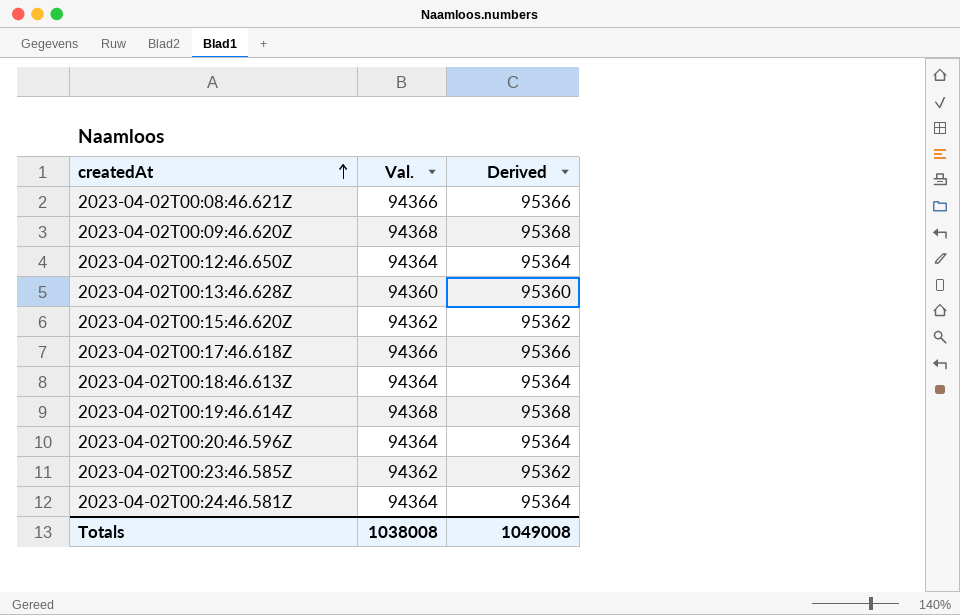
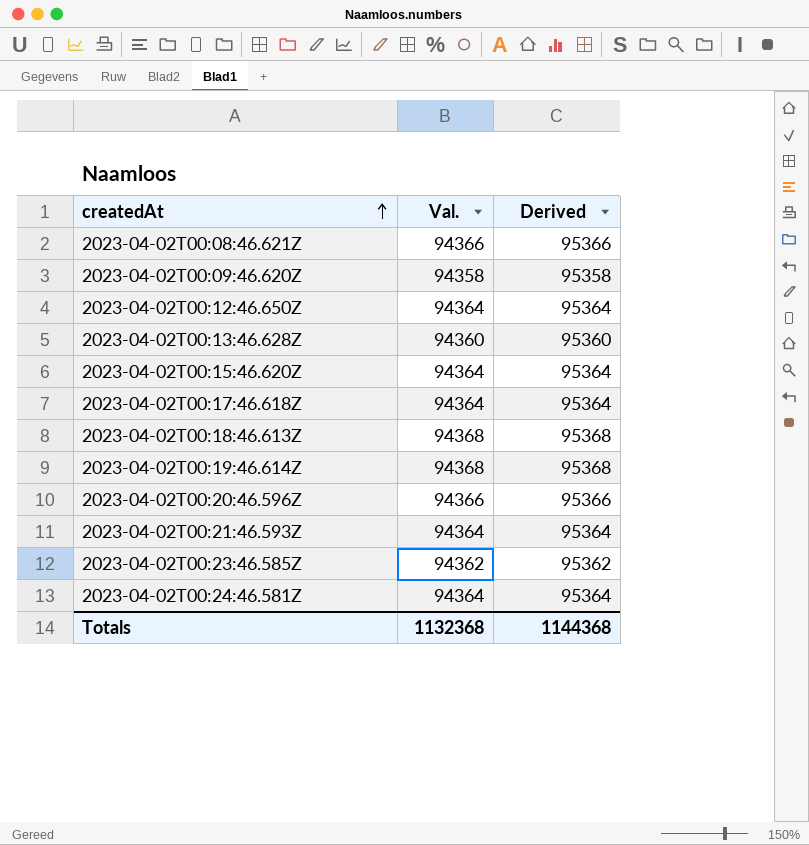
2023-04-02T00:09:46.620Z | Val.: 94368 -> 94358
2023-04-02T00:09:46.620Z | Derived: 95368 -> 95358
2023-04-02T00:15:46.620Z | Val.: 94362 -> 94364
2023-04-02T00:15:46.620Z | Derived: 95362 -> 95364
2023-04-02T00:17:46.618Z | Val.: 94366 -> 94364
2023-04-02T00:17:46.618Z | Derived: 95366 -> 95364
2023-04-02T00:18:46.613Z | Val.: 94364 -> 94368
2023-04-02T00:18:46.613Z | Derived: 95364 -> 95368
2023-04-02T00:20:46.596Z | Val.: 94364 -> 94366
2023-04-02T00:20:46.596Z | Derived: 95364 -> 95366
row 2023-04-02T00:21:46.593Z: none -> 94364 | 95364
Totals | Val.: 1038008 -> 1132368
Totals | Derived: 1049008 -> 1144368

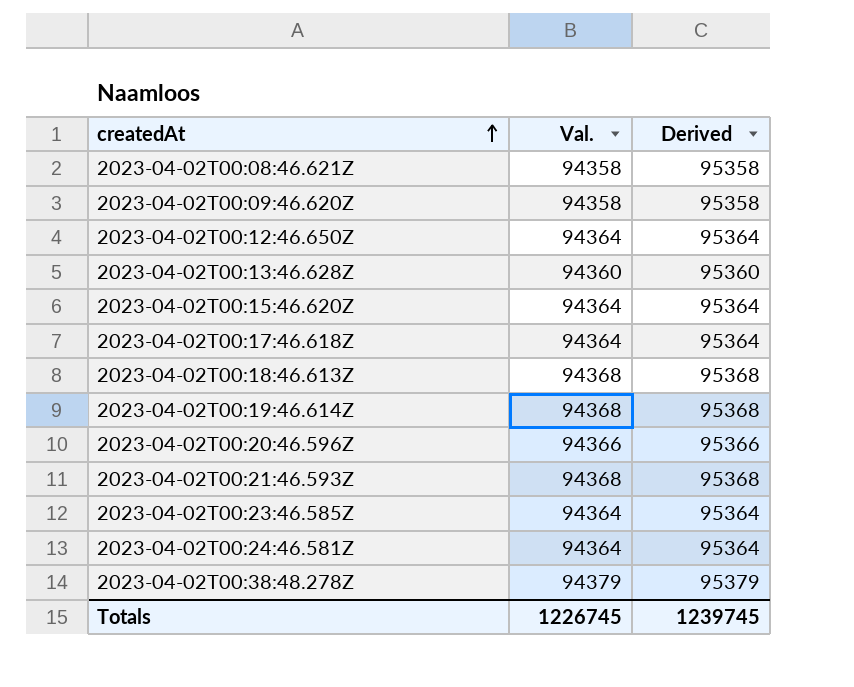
2023-04-02T00:08:46.621Z | Val.: 94366 -> 94358
2023-04-02T00:08:46.621Z | Derived: 95366 -> 95358
2023-04-02T00:21:46.593Z | Val.: 94364 -> 94368
2023-04-02T00:21:46.593Z | Derived: 95364 -> 95368
2023-04-02T00:23:46.585Z | Val.: 94362 -> 94364
2023-04-02T00:23:46.585Z | Derived: 95362 -> 95364
row 2023-04-02T00:38:48.278Z: none -> 94379 | 95379
Totals | Val.: 1132368 -> 1226745
Totals | Derived: 1144368 -> 1239745

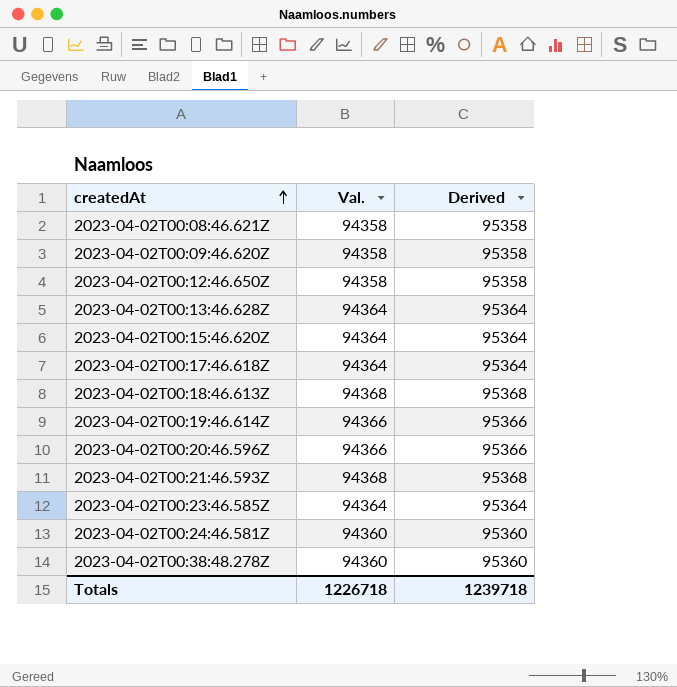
2023-04-02T00:12:46.650Z | Val.: 94364 -> 94358
2023-04-02T00:12:46.650Z | Derived: 95364 -> 95358
2023-04-02T00:13:46.628Z | Val.: 94360 -> 94364
2023-04-02T00:13:46.628Z | Derived: 95360 -> 95364
2023-04-02T00:19:46.614Z | Val.: 94368 -> 94366
2023-04-02T00:19:46.614Z | Derived: 95368 -> 95366
2023-04-02T00:24:46.581Z | Val.: 94364 -> 94360
2023-04-02T00:24:46.581Z | Derived: 95364 -> 95360
2023-04-02T00:38:48.278Z | Val.: 94379 -> 94360
2023-04-02T00:38:48.278Z | Derived: 95379 -> 95360
Totals | Val.: 1226745 -> 1226718
Totals | Derived: 1239745 -> 1239718

